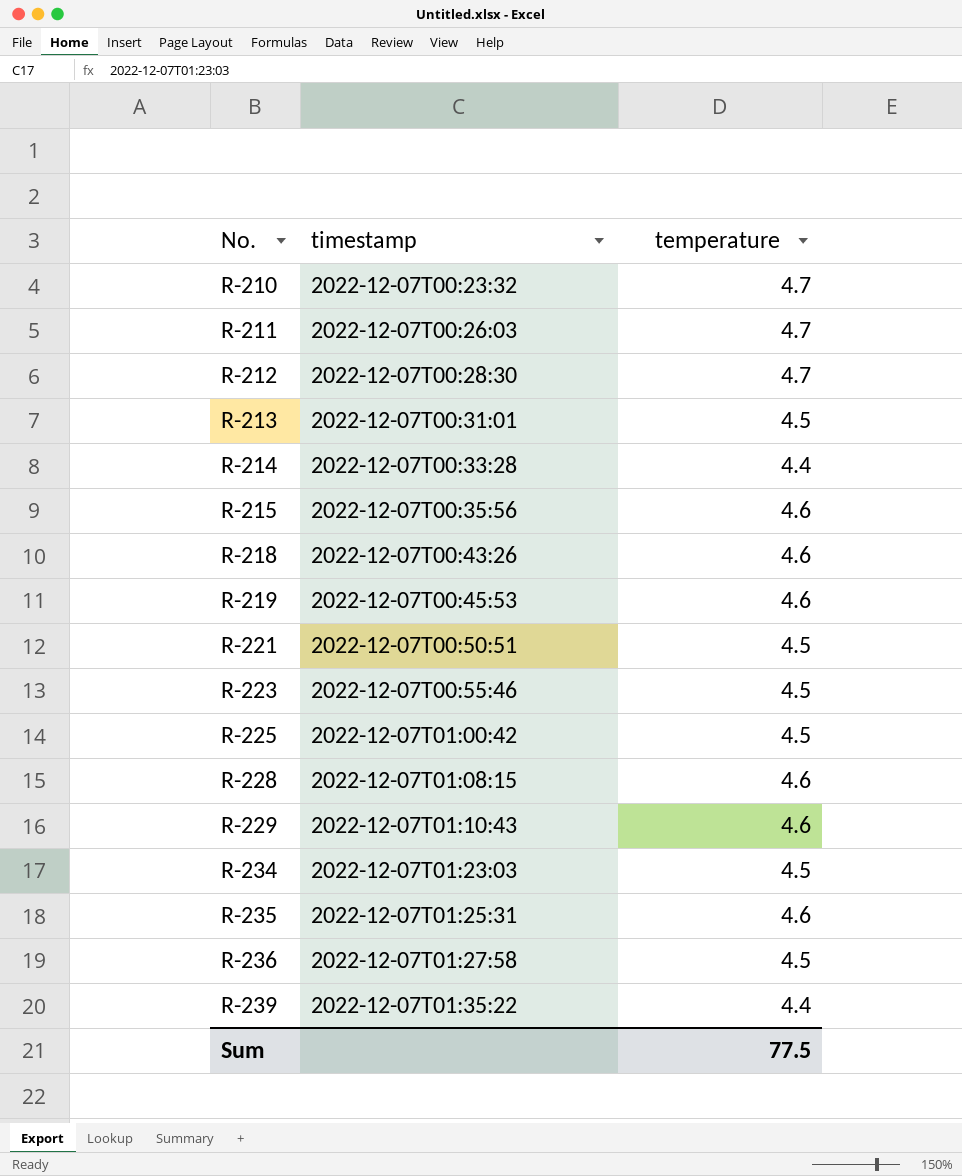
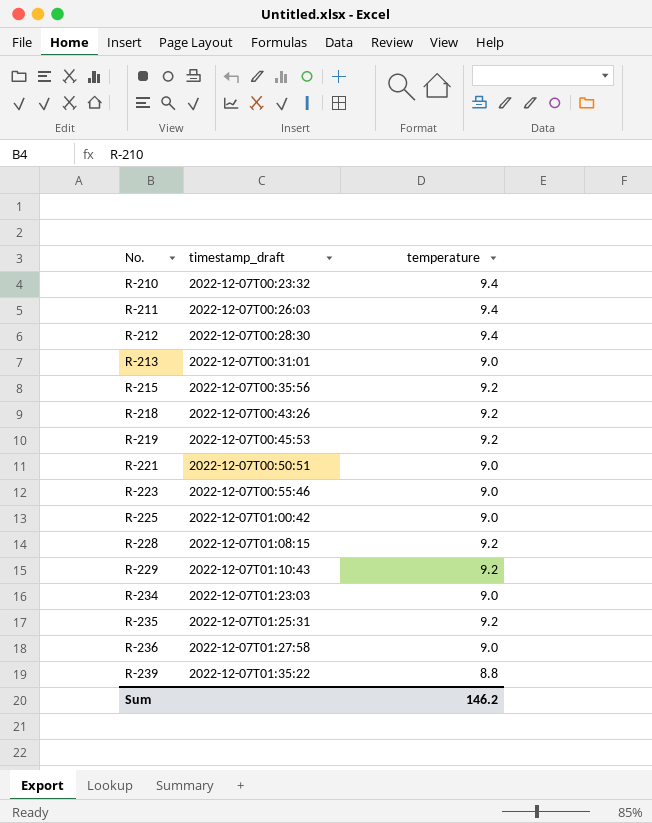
column name: timestamp -> timestamp_draft
row R-214: 2022-12-07T00:33:28 | 4.4 -> none
R-210 | temperature: 4.7 -> 9.4
R-211 | temperature: 4.7 -> 9.4
R-212 | temperature: 4.7 -> 9.4
R-213 | temperature: 4.5 -> 9.0
R-215 | temperature: 4.6 -> 9.2
R-218 | temperature: 4.6 -> 9.2
R-219 | temperature: 4.6 -> 9.2
R-221 | temperature: 4.5 -> 9.0
R-223 | temperature: 4.5 -> 9.0
R-225 | temperature: 4.5 -> 9.0
R-228 | temperature: 4.6 -> 9.2
R-229 | temperature: 4.6 -> 9.2
R-234 | temperature: 4.5 -> 9.0
R-235 | temperature: 4.6 -> 9.2
R-236 | temperature: 4.5 -> 9.0
R-239 | temperature: 4.4 -> 8.8
Sum | temperature: 77.5 -> 146.2

